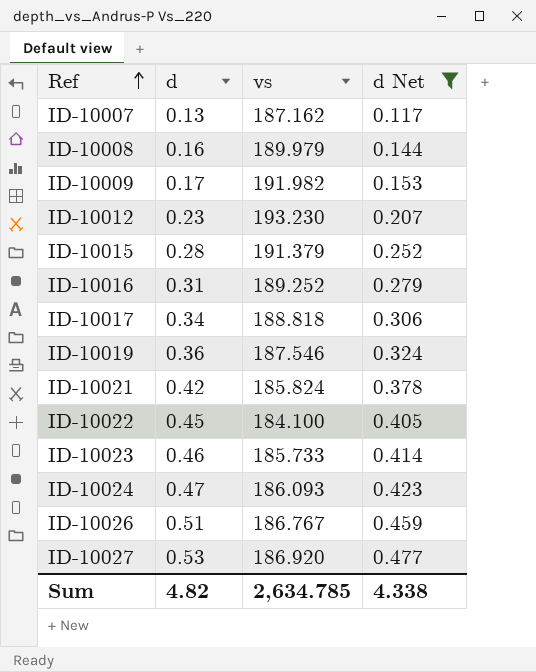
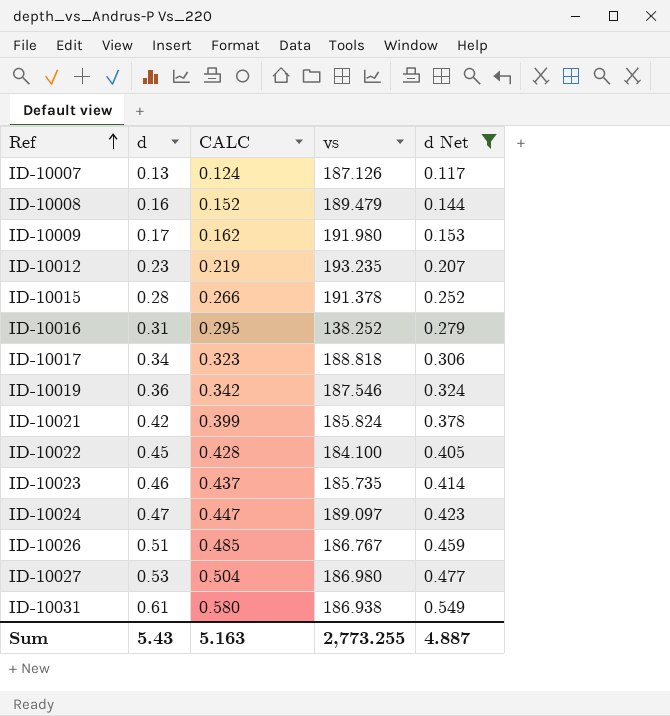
column CALC | formula: none -> [d] * 0.95
ID-10007 | vs: 187.162 -> 187.126
ID-10008 | vs: 189.979 -> 189.479
ID-10009 | vs: 191.982 -> 191.980
ID-10012 | vs: 193.230 -> 193.235
ID-10015 | vs: 191.379 -> 191.378
ID-10016 | vs: 189.252 -> 138.252
ID-10023 | vs: 185.733 -> 185.735
ID-10024 | vs: 186.093 -> 189.097
ID-10027 | vs: 186.920 -> 186.980
row ID-10031: none -> 0.61 | 0.580 | 186.938 | 0.549
Sum | d: 4.82 -> 5.43
Sum | vs: 2,634.785 -> 2,773.255
Sum | d Net: 4.338 -> 4.887

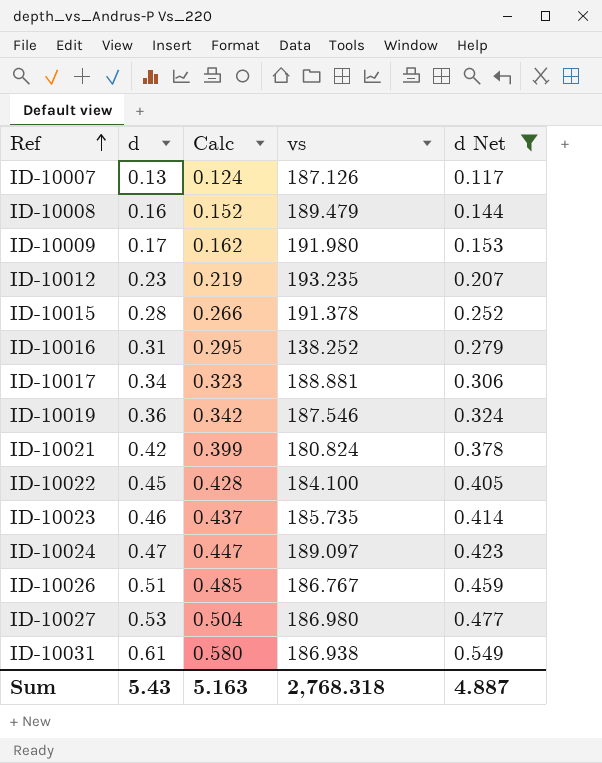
column name: CALC -> Calc
ID-10017 | vs: 188.818 -> 188.881
ID-10021 | vs: 185.824 -> 180.824
Sum | vs: 2,773.255 -> 2,768.318

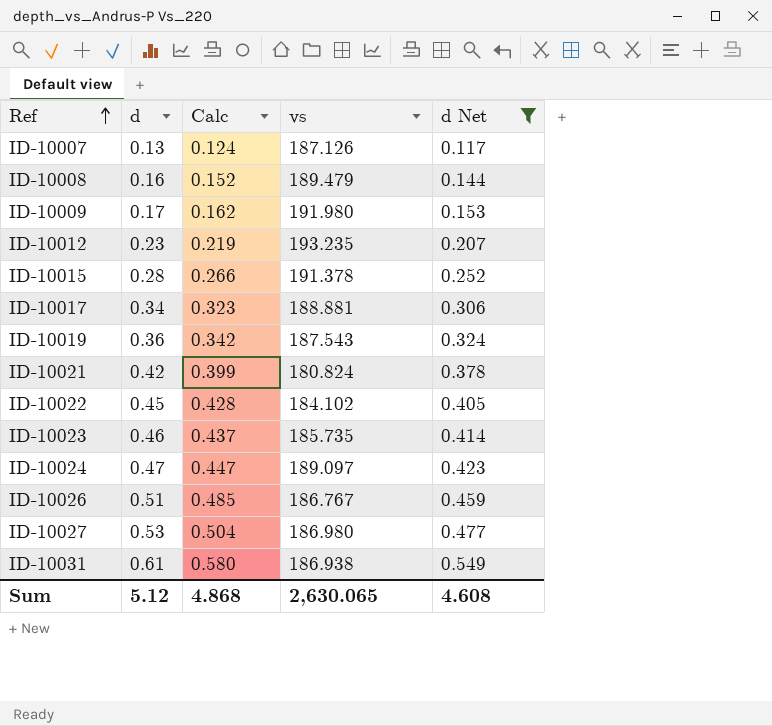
row ID-10016: 0.31 | 0.295 | 138.252 | 0.279 -> none
ID-10019 | vs: 187.546 -> 187.543
ID-10022 | vs: 184.100 -> 184.102
Sum | d: 5.43 -> 5.12
Sum | Calc: 5.163 -> 4.868
Sum | vs: 2,768.318 -> 2,630.065
Sum | d Net: 4.887 -> 4.608

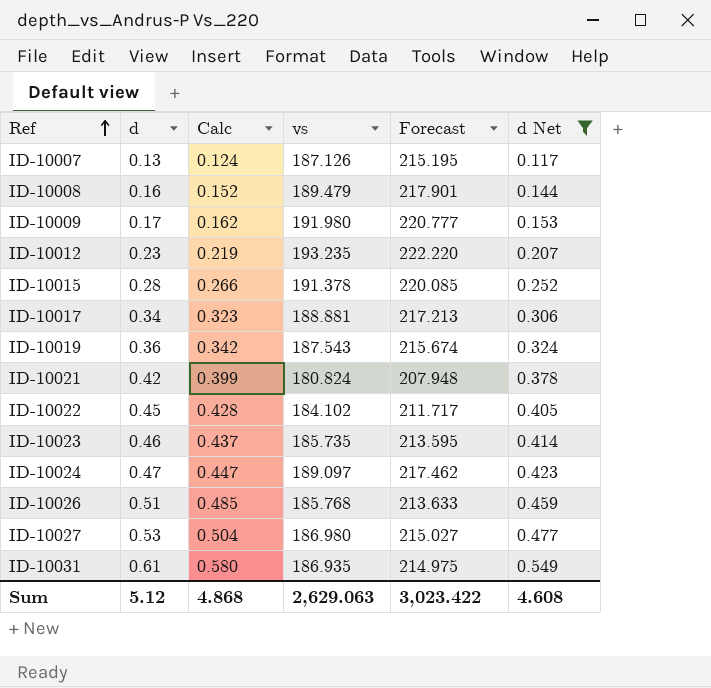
column Forecast | formula: none -> [vs] * 1.15
ID-10026 | vs: 186.767 -> 185.768
ID-10031 | vs: 186.938 -> 186.935
Sum | vs: 2,630.065 -> 2,629.063

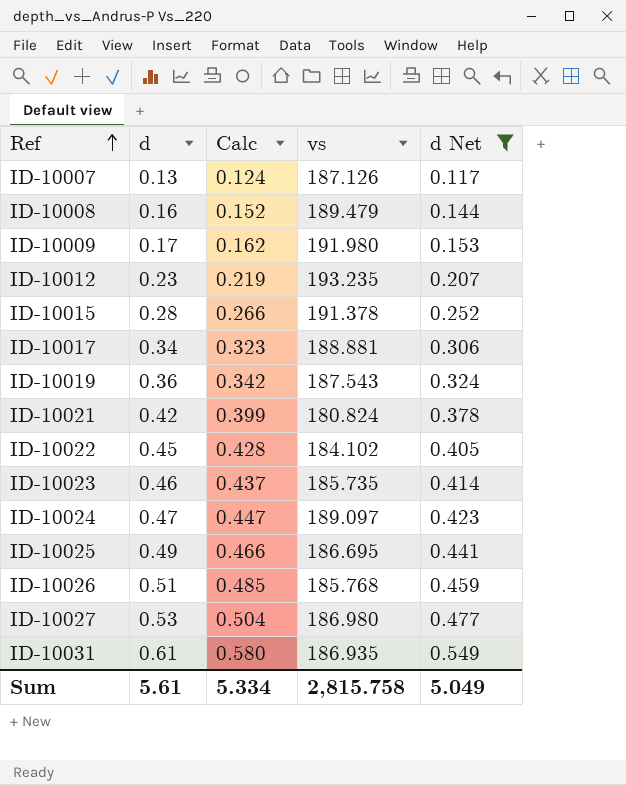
column Forecast | formula: [vs] * 1.15 -> none
row ID-10025: none -> 0.49 | 0.466 | 186.695 | 0.441
Sum | d: 5.12 -> 5.61
Sum | Calc: 4.868 -> 5.334
Sum | vs: 2,629.063 -> 2,815.758
Sum | d Net: 4.608 -> 5.049

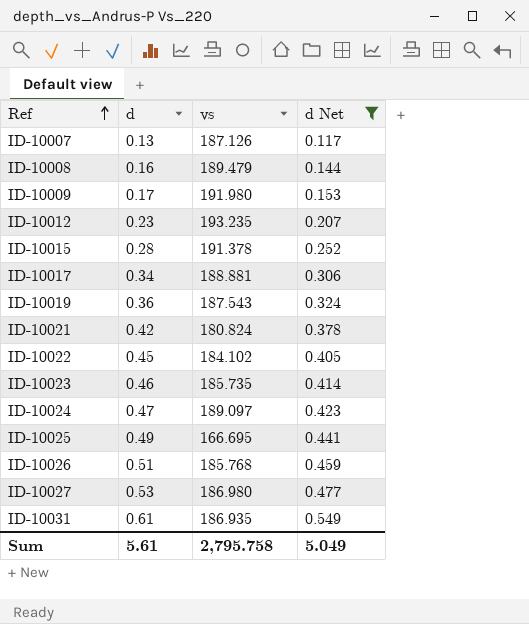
column Calc | formula: [d] * 0.95 -> none
ID-10025 | vs: 186.695 -> 166.695
Sum | vs: 2,815.758 -> 2,795.758

